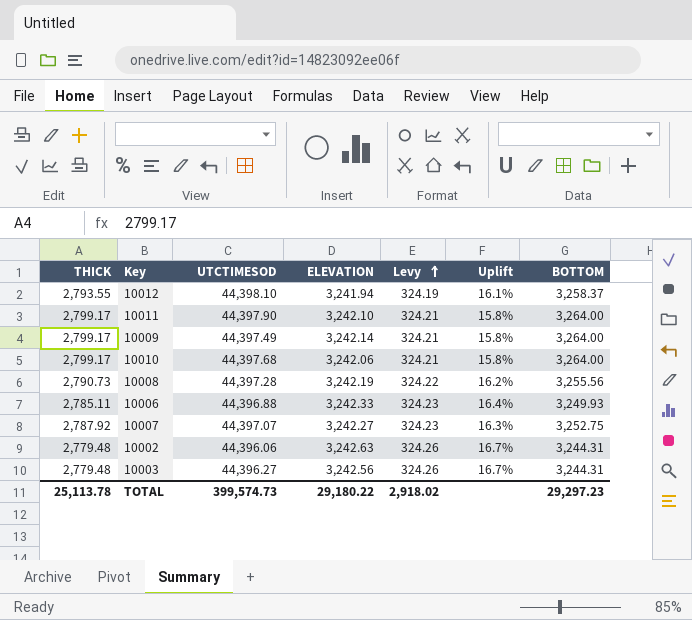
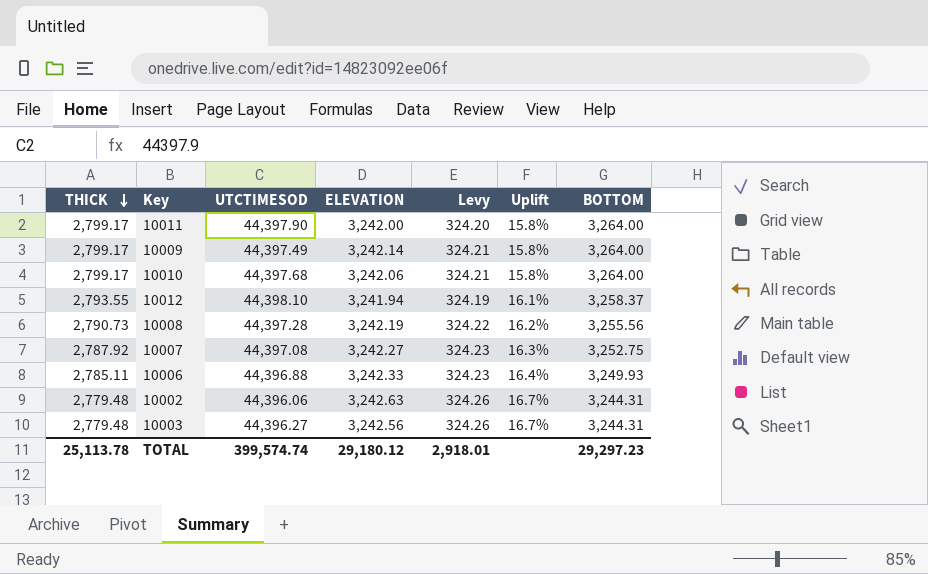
row order: Levy ascending -> THICK descending
10011 | ELEVATION: 3,242.10 -> 3,242.00
10011 | Levy: 324.21 -> 324.20
10007 | UTCTIMESOD: 44,397.07 -> 44,397.08
TOTAL | UTCTIMESOD: 399,574.73 -> 399,574.74
TOTAL | ELEVATION: 29,180.22 -> 29,180.12
TOTAL | Levy: 2,918.02 -> 2,918.01

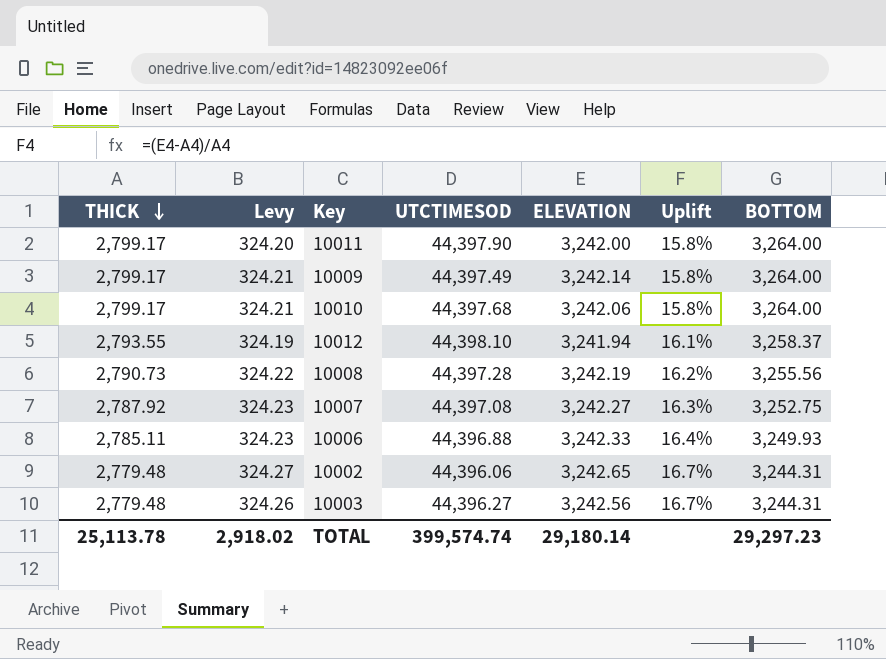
column Levy | position: 5 -> 2
10002 | Levy: 324.26 -> 324.27
10002 | ELEVATION: 3,242.63 -> 3,242.65
TOTAL | Levy: 2,918.01 -> 2,918.02
TOTAL | ELEVATION: 29,180.12 -> 29,180.14

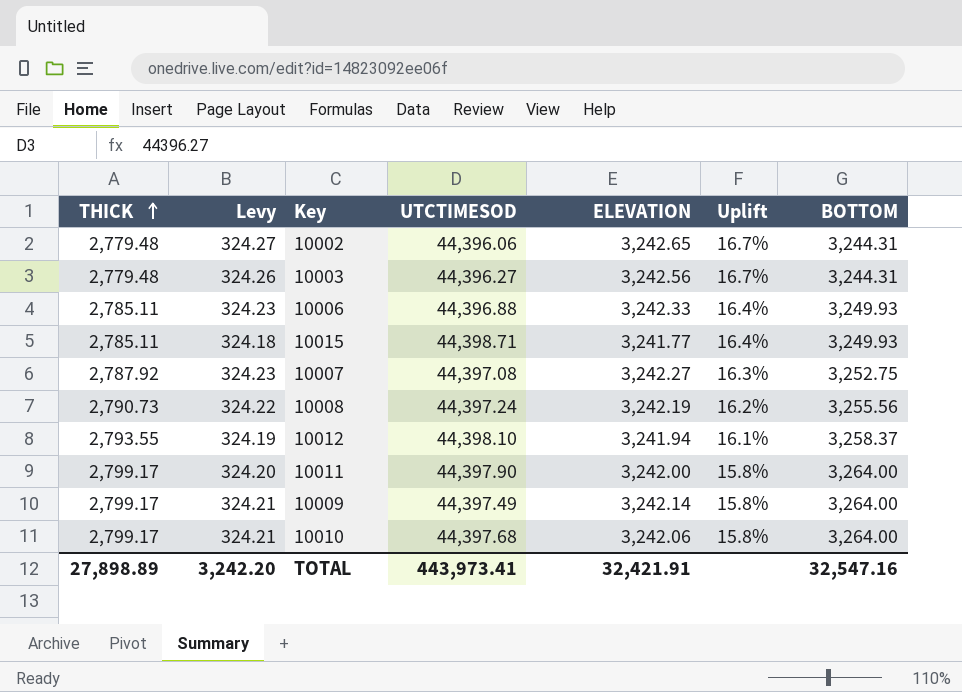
row order: THICK descending -> THICK ascending
row 10015: none -> 2,785.11 | 324.18 | 44,398.71 | 3,241.77 | 16.4% | 3,249.93
10008 | UTCTIMESOD: 44,397.28 -> 44,397.24
TOTAL | THICK: 25,113.78 -> 27,898.89
TOTAL | Levy: 2,918.02 -> 3,242.20
TOTAL | UTCTIMESOD: 399,574.74 -> 443,973.41
TOTAL | ELEVATION: 29,180.14 -> 32,421.91
TOTAL | BOTTOM: 29,297.23 -> 32,547.16

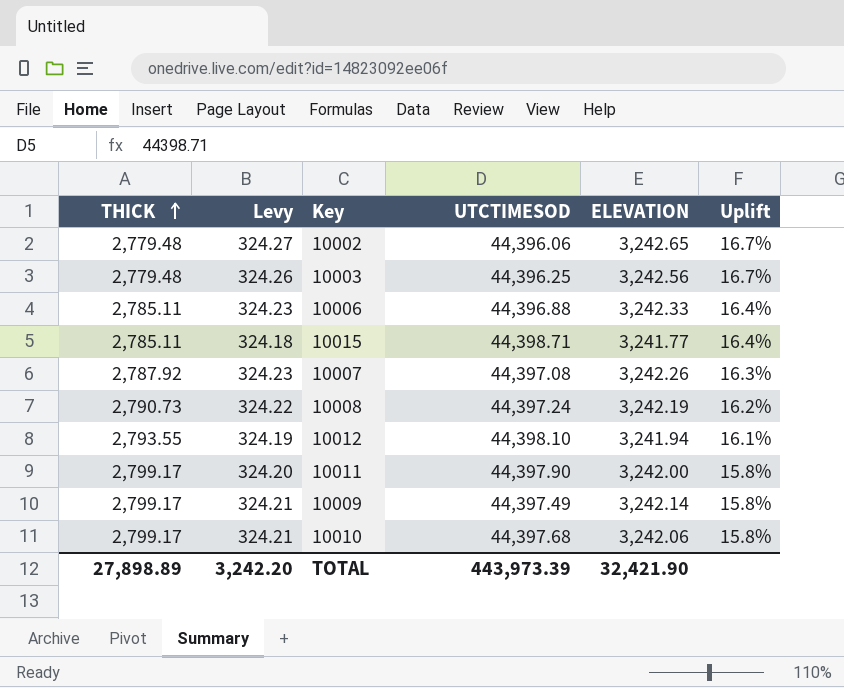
column BOTTOM | position: 7 -> none
10003 | UTCTIMESOD: 44,396.27 -> 44,396.25
10007 | ELEVATION: 3,242.27 -> 3,242.26
TOTAL | UTCTIMESOD: 443,973.41 -> 443,973.39
TOTAL | ELEVATION: 32,421.91 -> 32,421.90

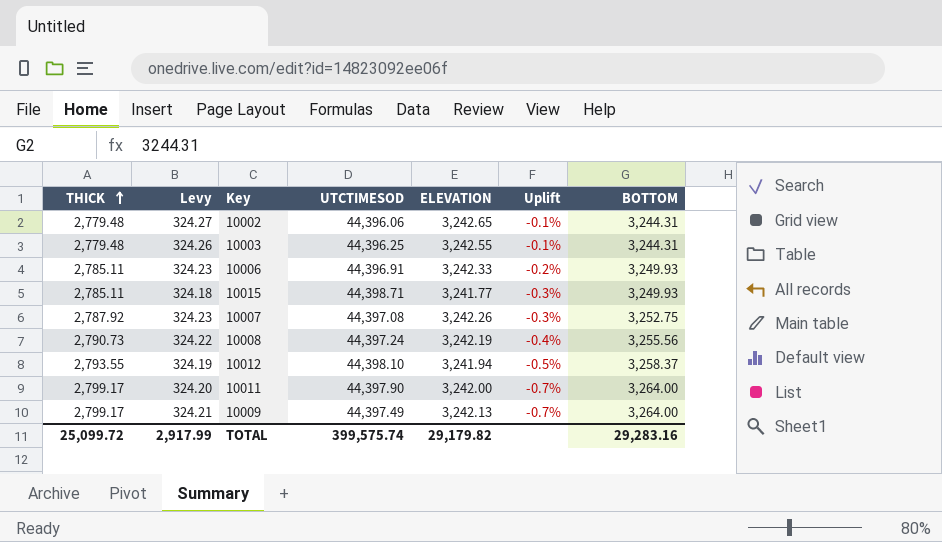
column Uplift | formula: ([ELEVATION] - [THICK]) / [THICK] -> ([ELEVATION] - [BOTTOM]) / [BOTTOM]
column BOTTOM | position: none -> 7
row 10010: 2,799.17 | 324.21 | 44,397.68 | 3,242.06 | 15.8% -> none
10003 | ELEVATION: 3,242.56 -> 3,242.55
10006 | UTCTIMESOD: 44,396.88 -> 44,396.91
10009 | ELEVATION: 3,242.14 -> 3,242.13
TOTAL | THICK: 27,898.89 -> 25,099.72
TOTAL | Levy: 3,242.20 -> 2,917.99
TOTAL | UTCTIMESOD: 443,973.39 -> 399,575.74
TOTAL | ELEVATION: 32,421.90 -> 29,179.82

